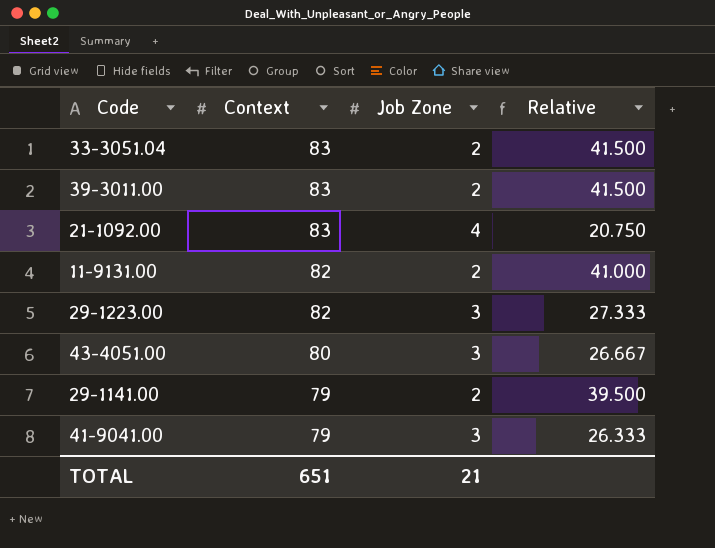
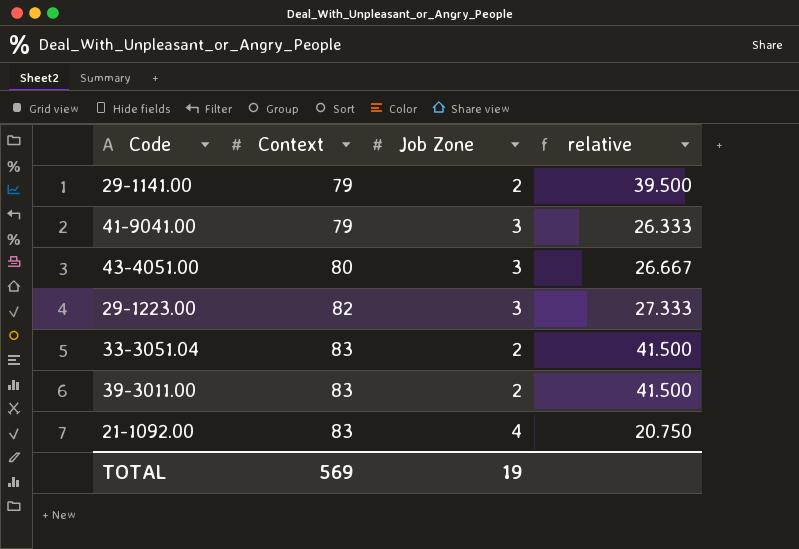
row order: Context descending -> Context ascending
column name: Relative -> relative
row 11-9131.00: 82 | 2 | 41.000 -> none
TOTAL | Context: 651 -> 569
TOTAL | Job Zone: 21 -> 19

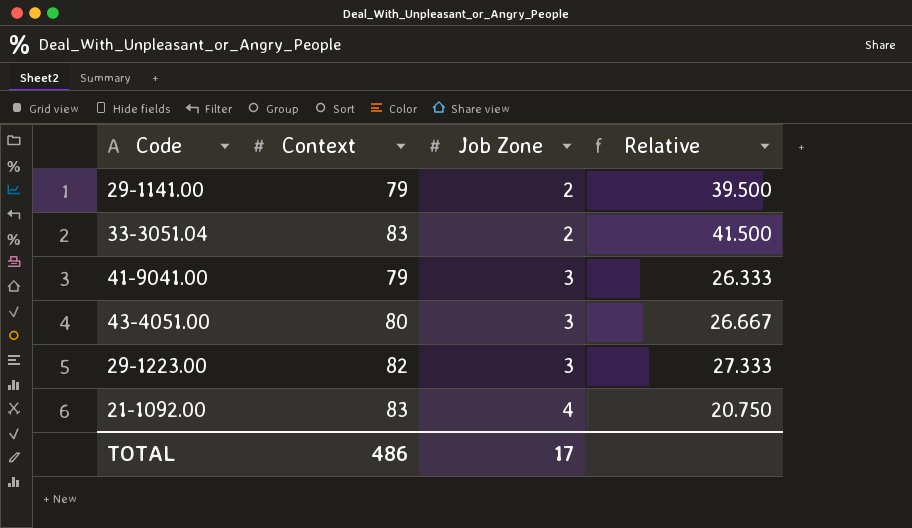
row order: Context ascending -> Job Zone ascending
column name: relative -> Relative
row 39-3011.00: 83 | 2 | 41.500 -> none
TOTAL | Context: 569 -> 486
TOTAL | Job Zone: 19 -> 17

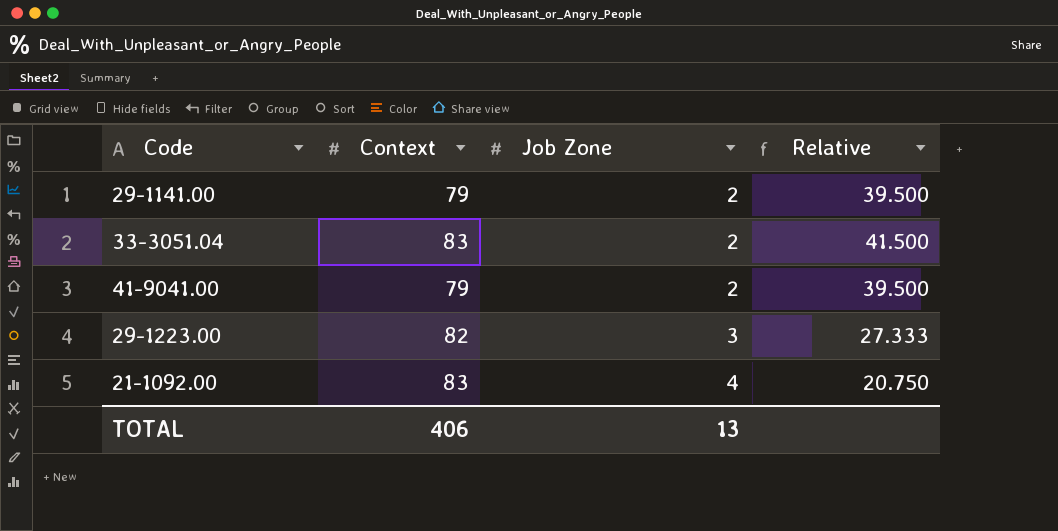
row 43-4051.00: 80 | 3 | 26.667 -> none
41-9041.00 | Job Zone: 3 -> 2
41-9041.00 | Relative: 26.333 -> 39.500
TOTAL | Context: 486 -> 406
TOTAL | Job Zone: 17 -> 13

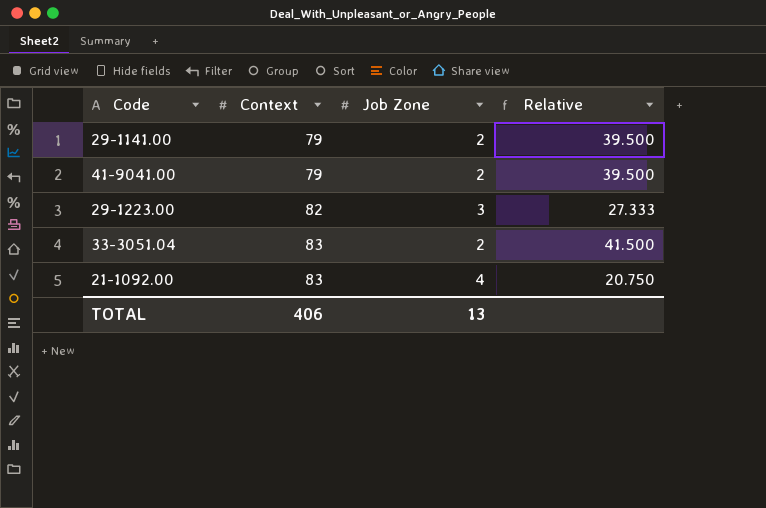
row order: Job Zone ascending -> Context ascending

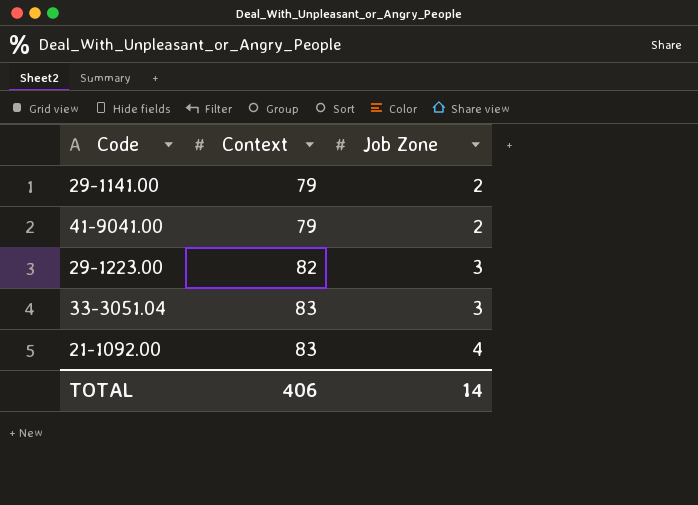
column Relative | formula: [Context] / [Job Zone] -> none
33-3051.04 | Job Zone: 2 -> 3
TOTAL | Job Zone: 13 -> 14

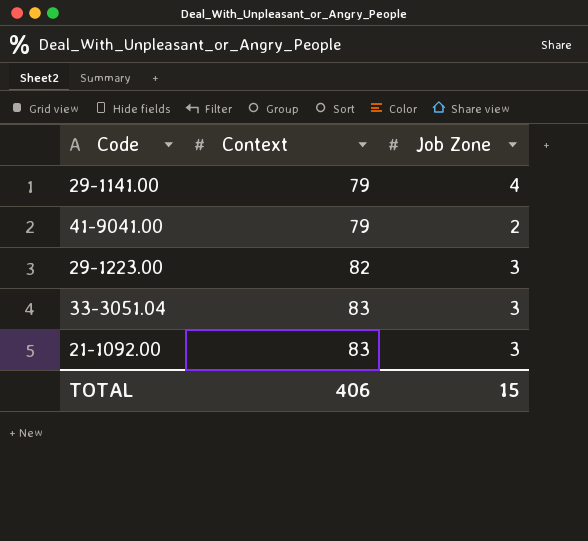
29-1141.00 | Job Zone: 2 -> 4
21-1092.00 | Job Zone: 4 -> 3
TOTAL | Job Zone: 14 -> 15

